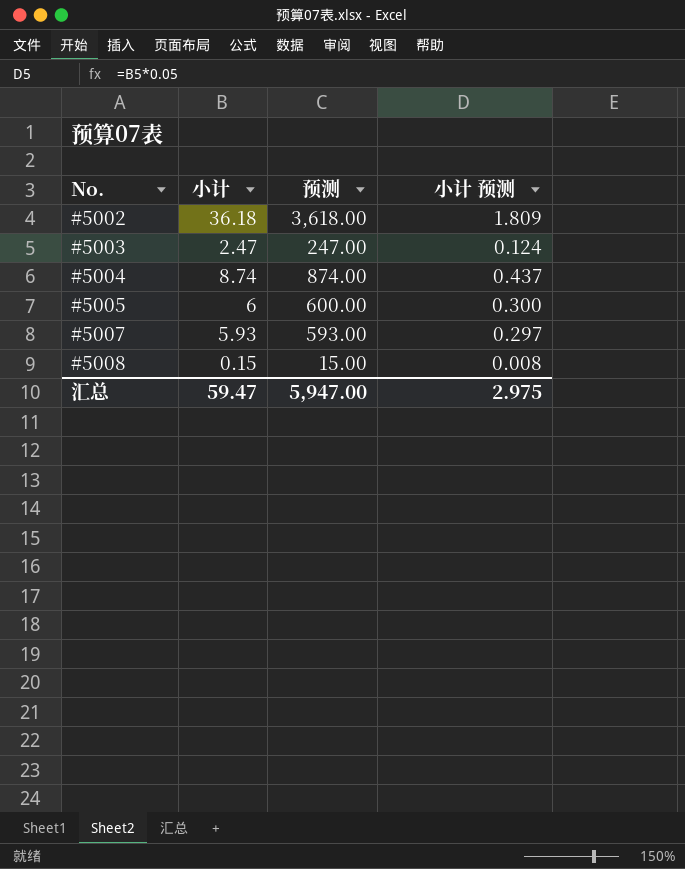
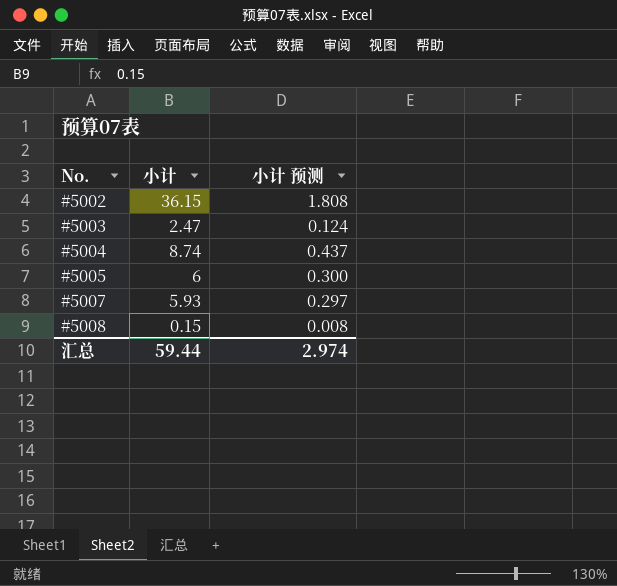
column 预测 | formula: [小计] * 100 -> none
#5002 | 小计: 36.18 -> 36.15
#5002 | 小计 预测: 1.809 -> 1.808
汇总 | 小计: 59.47 -> 59.44
汇总 | 小计 预测: 2.975 -> 2.974

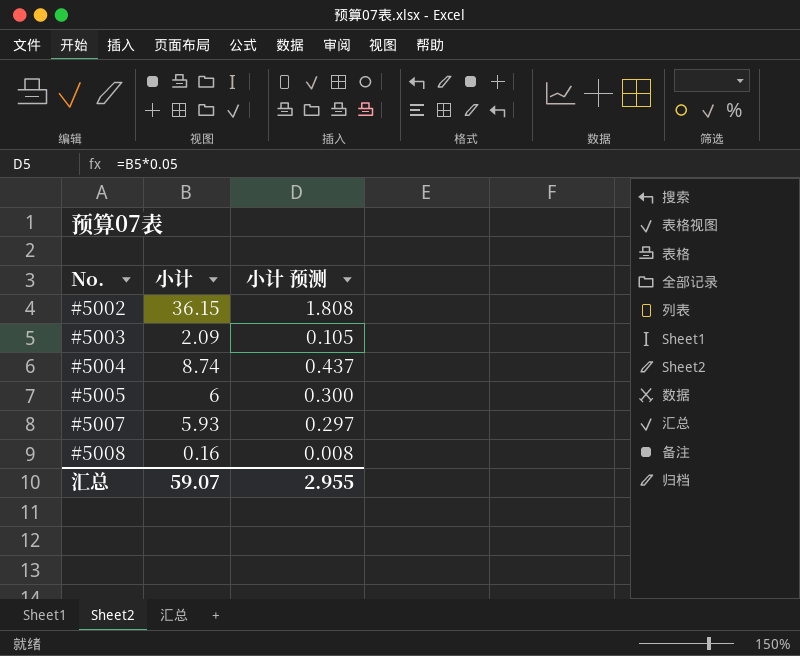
#5003 | 小计: 2.47 -> 2.09
#5003 | 小计 预测: 0.124 -> 0.105
#5008 | 小计: 0.15 -> 0.16
汇总 | 小计: 59.44 -> 59.07
汇总 | 小计 预测: 2.974 -> 2.955

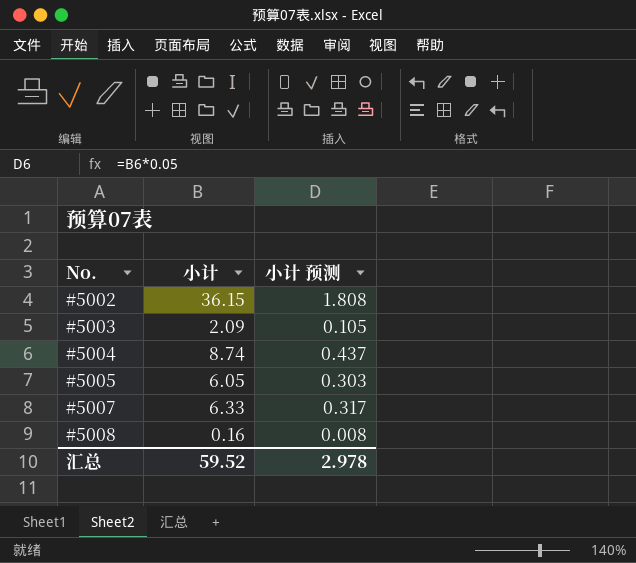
#5005 | 小计: 6 -> 6.05
#5005 | 小计 预测: 0.300 -> 0.303
#5007 | 小计: 5.93 -> 6.33
#5007 | 小计 预测: 0.297 -> 0.317
汇总 | 小计: 59.07 -> 59.52
汇总 | 小计 预测: 2.955 -> 2.978

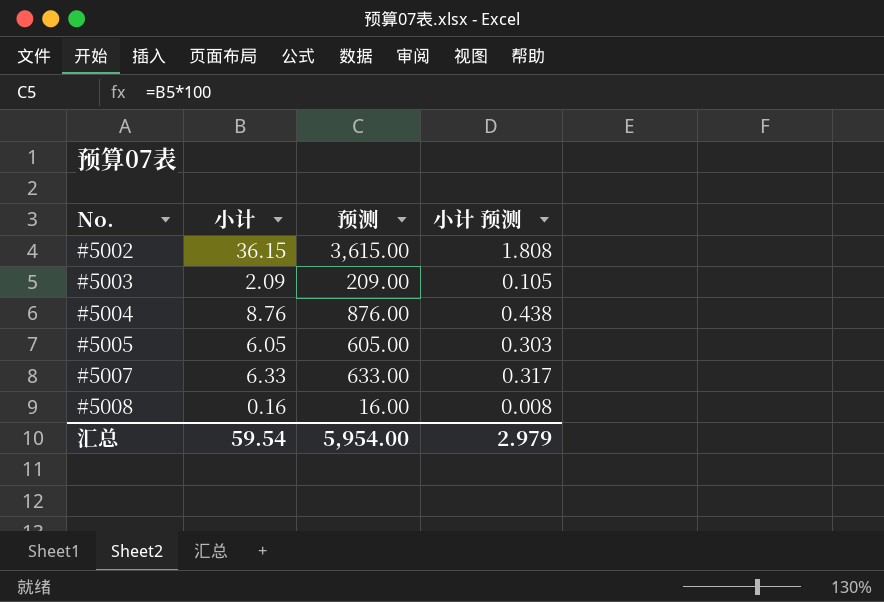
column 预测 | formula: none -> [小计] * 100
#5004 | 小计: 8.74 -> 8.76
#5004 | 小计 预测: 0.437 -> 0.438
汇总 | 小计: 59.52 -> 59.54
汇总 | 小计 预测: 2.978 -> 2.979

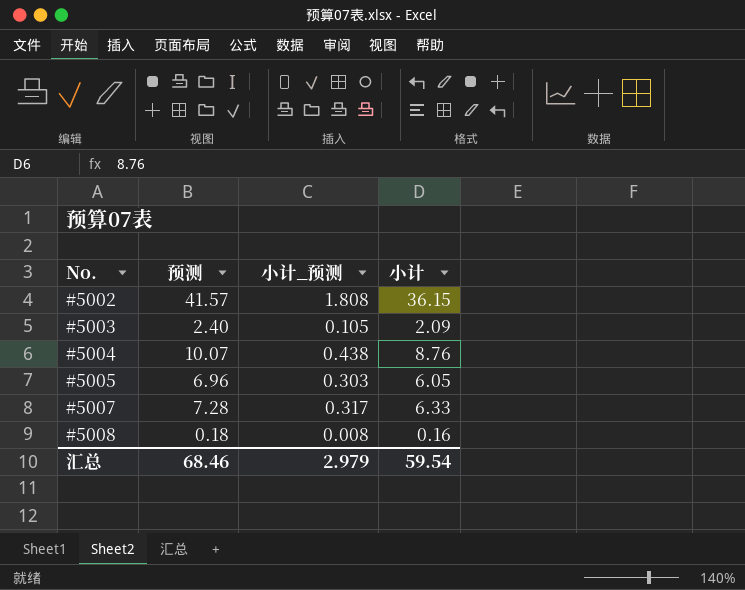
column 预测 | formula: [小计] * 100 -> [小计] * 1.15
column name: 小计 预测 -> 小计_预测
column 小计 | position: 2 -> 4
汇总 | 预测: 5,954.00 -> 68.46

